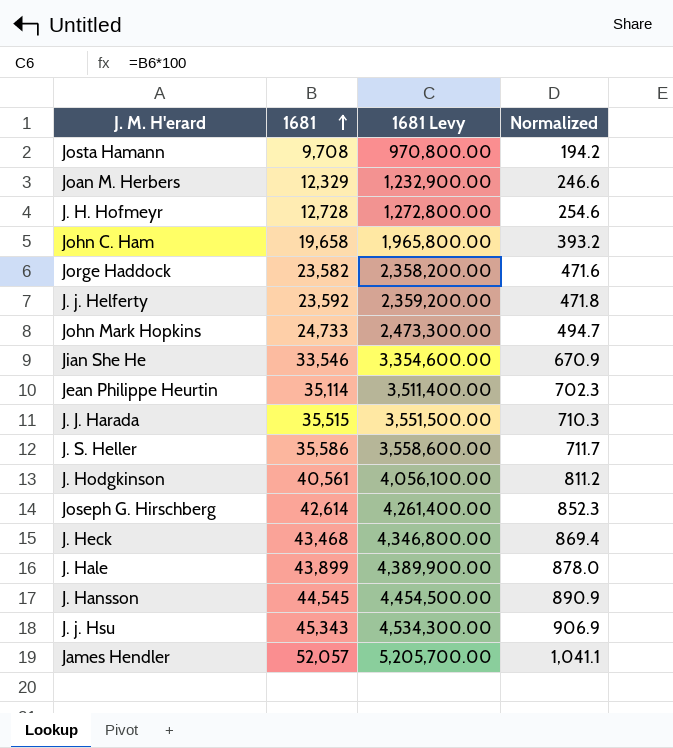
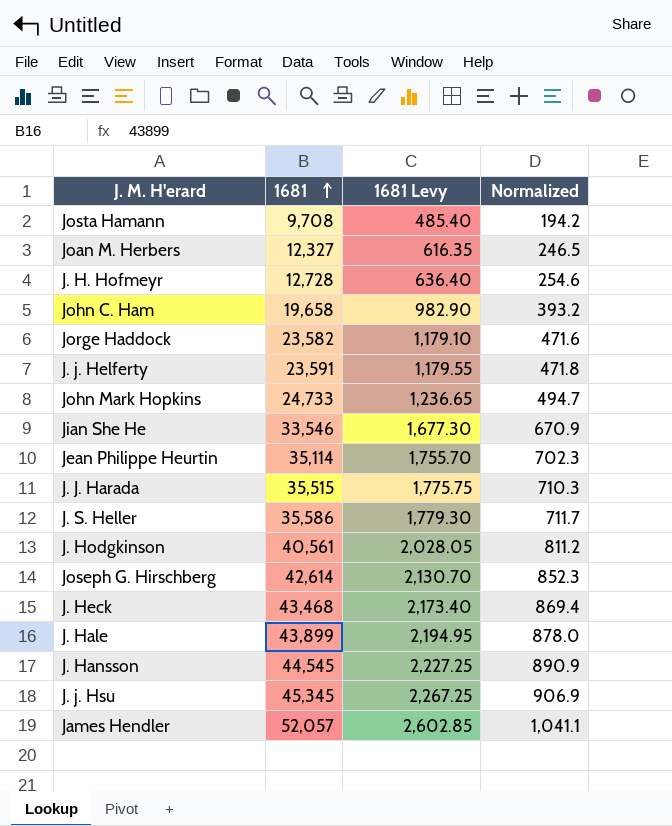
column 1681 Levy | formula: [1681] * 100 -> [1681] * 0.05
Joan M. Herbers | 1681: 12,329 -> 12,327
Joan M. Herbers | Normalized: 246.6 -> 246.5
J. j. Helferty | 1681: 23,592 -> 23,591
J. j. Hsu | 1681: 45,343 -> 45,345

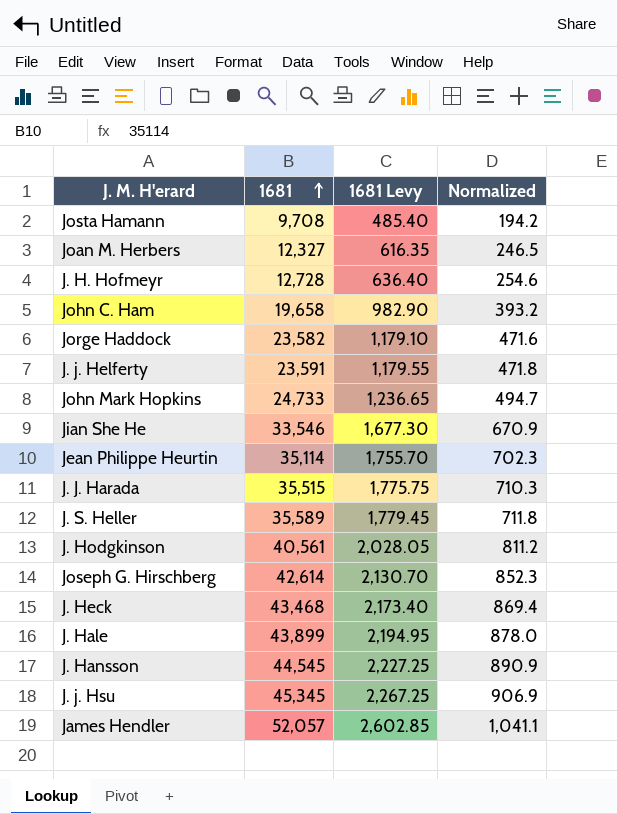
J. S. Heller | 1681: 35,586 -> 35,589
J. S. Heller | 1681 Levy: 1,779.30 -> 1,779.45
J. S. Heller | Normalized: 711.7 -> 711.8

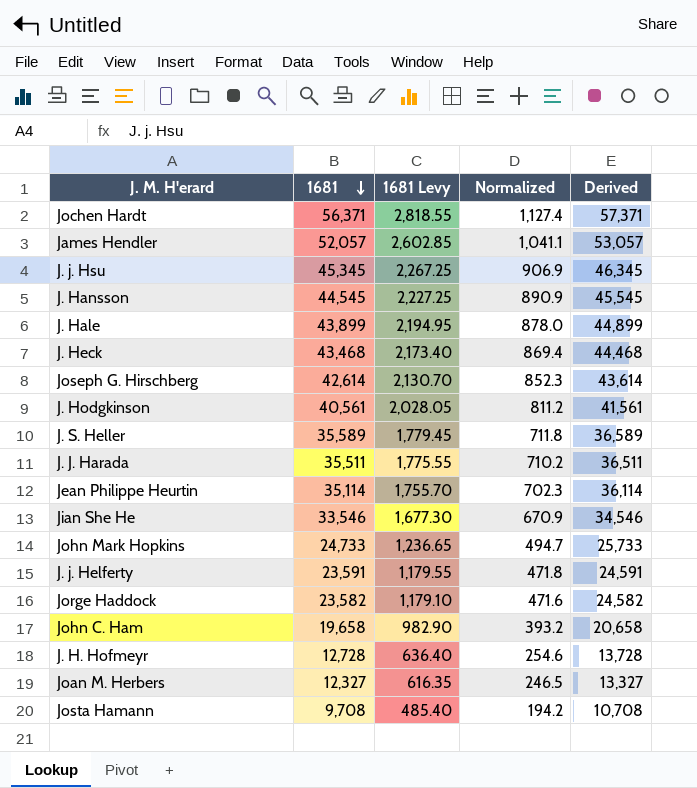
row order: 1681 ascending -> 1681 descending
column Derived | formula: none -> [1681] + 1000
row Jochen Hardt: none -> 56,371 | 2,818.55 | 1,127.4 | 57,371
J. J. Harada | 1681: 35,515 -> 35,511
J. J. Harada | 1681 Levy: 1,775.75 -> 1,775.55
J. J. Harada | Normalized: 710.3 -> 710.2

